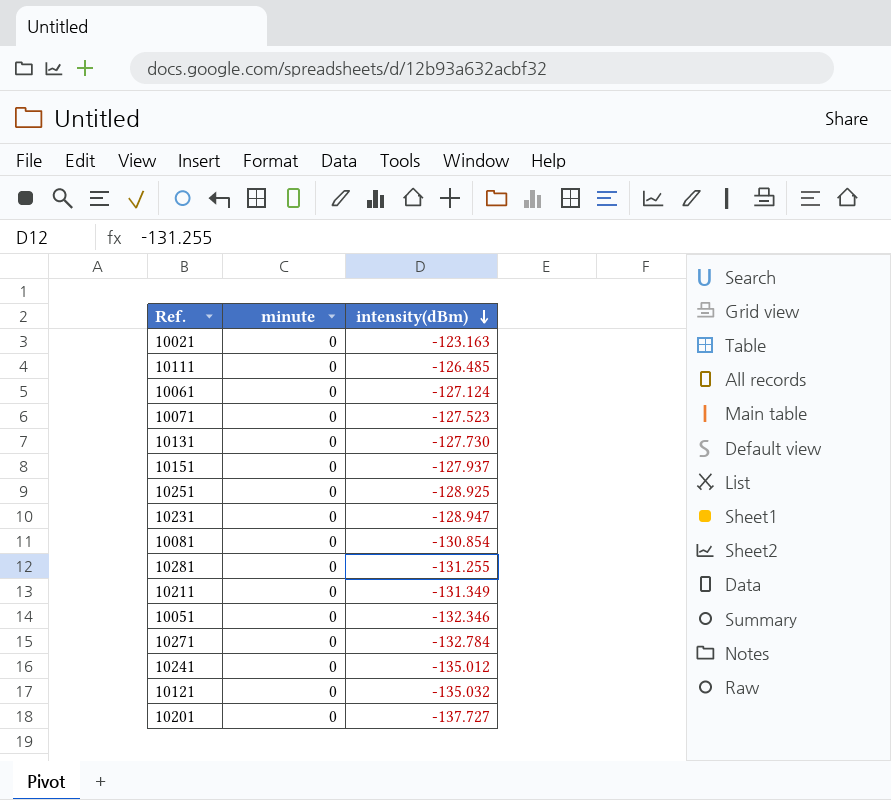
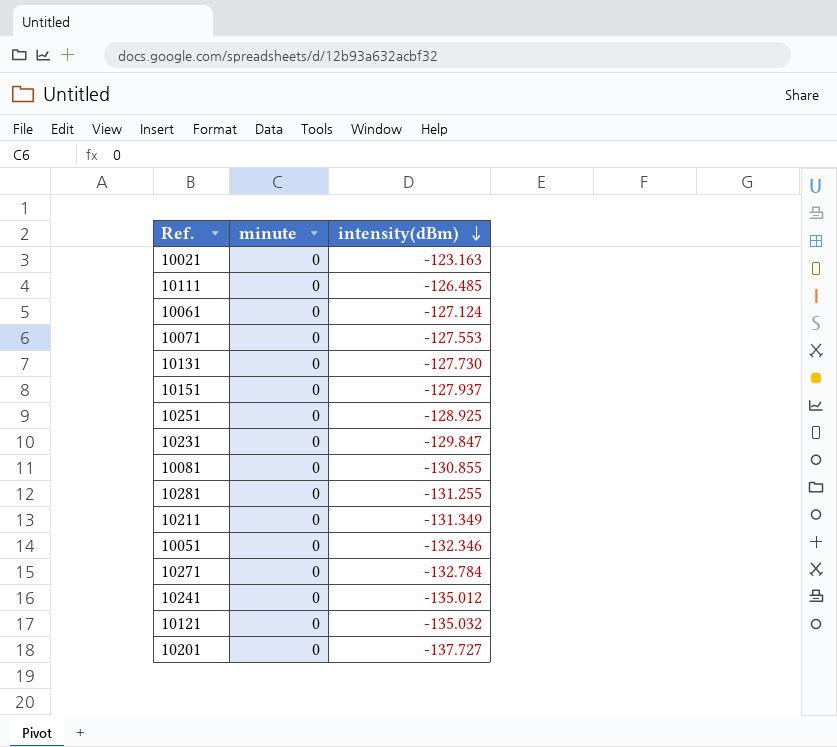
10071 | intensity(dBm): -127.523 -> -127.553
10231 | intensity(dBm): -128.947 -> -129.847
10081 | intensity(dBm): -130.854 -> -130.855

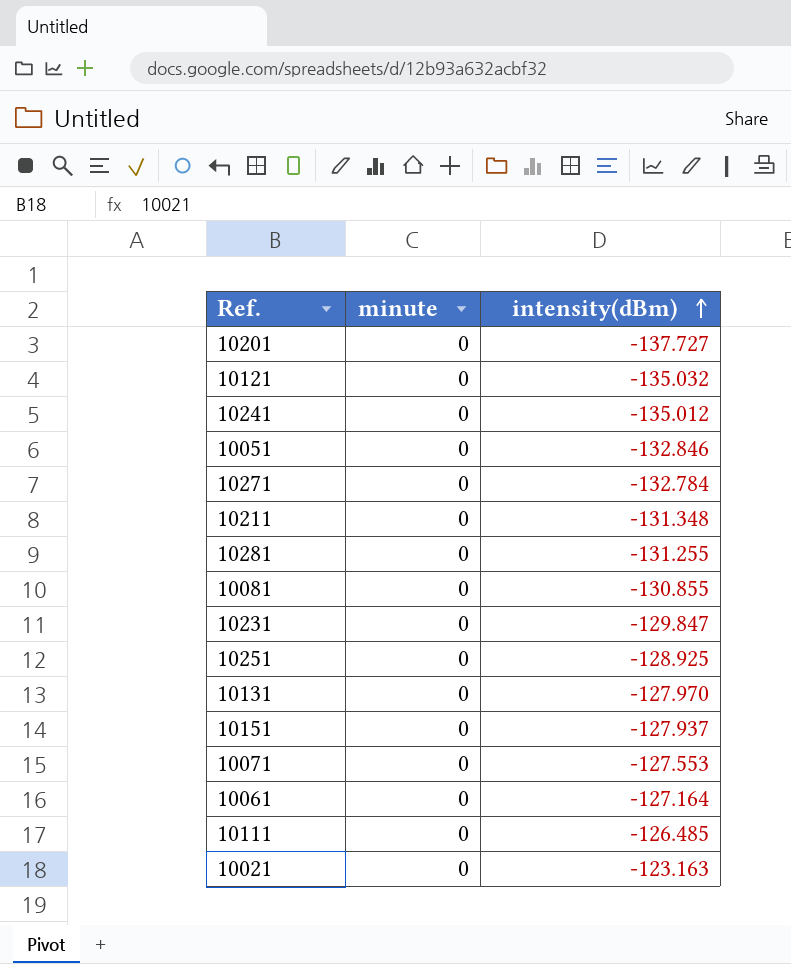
row order: intensity(dBm) descending -> intensity(dBm) ascending
10051 | intensity(dBm): -132.346 -> -132.846
10211 | intensity(dBm): -131.349 -> -131.348
10131 | intensity(dBm): -127.730 -> -127.970
10061 | intensity(dBm): -127.124 -> -127.164

